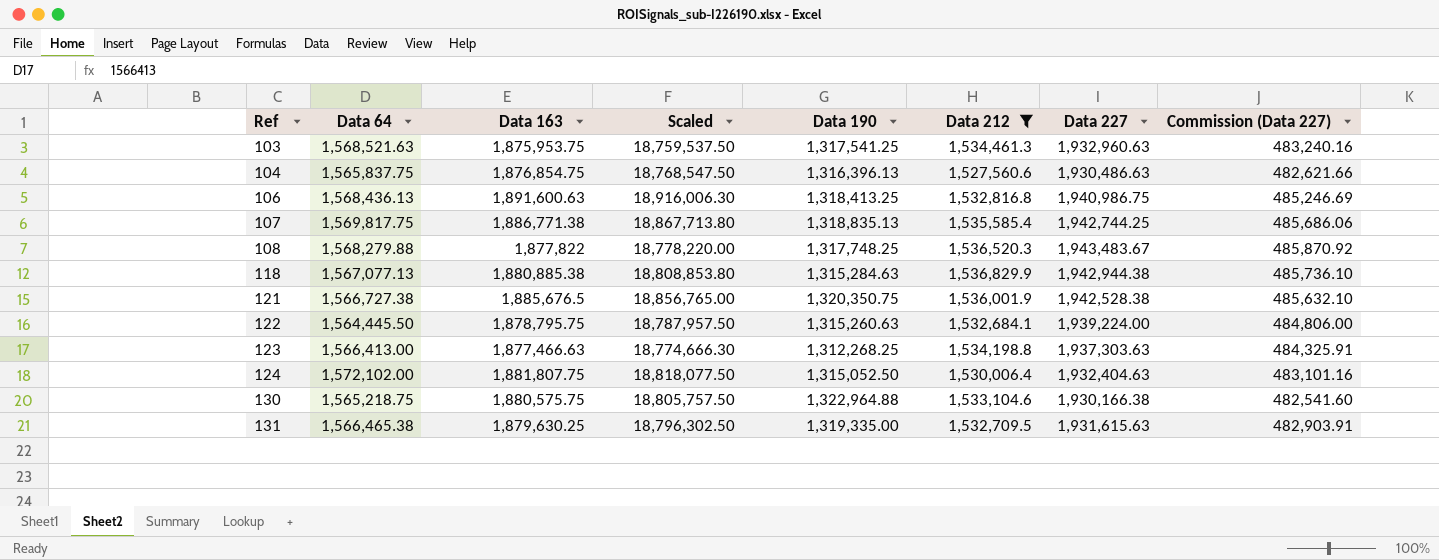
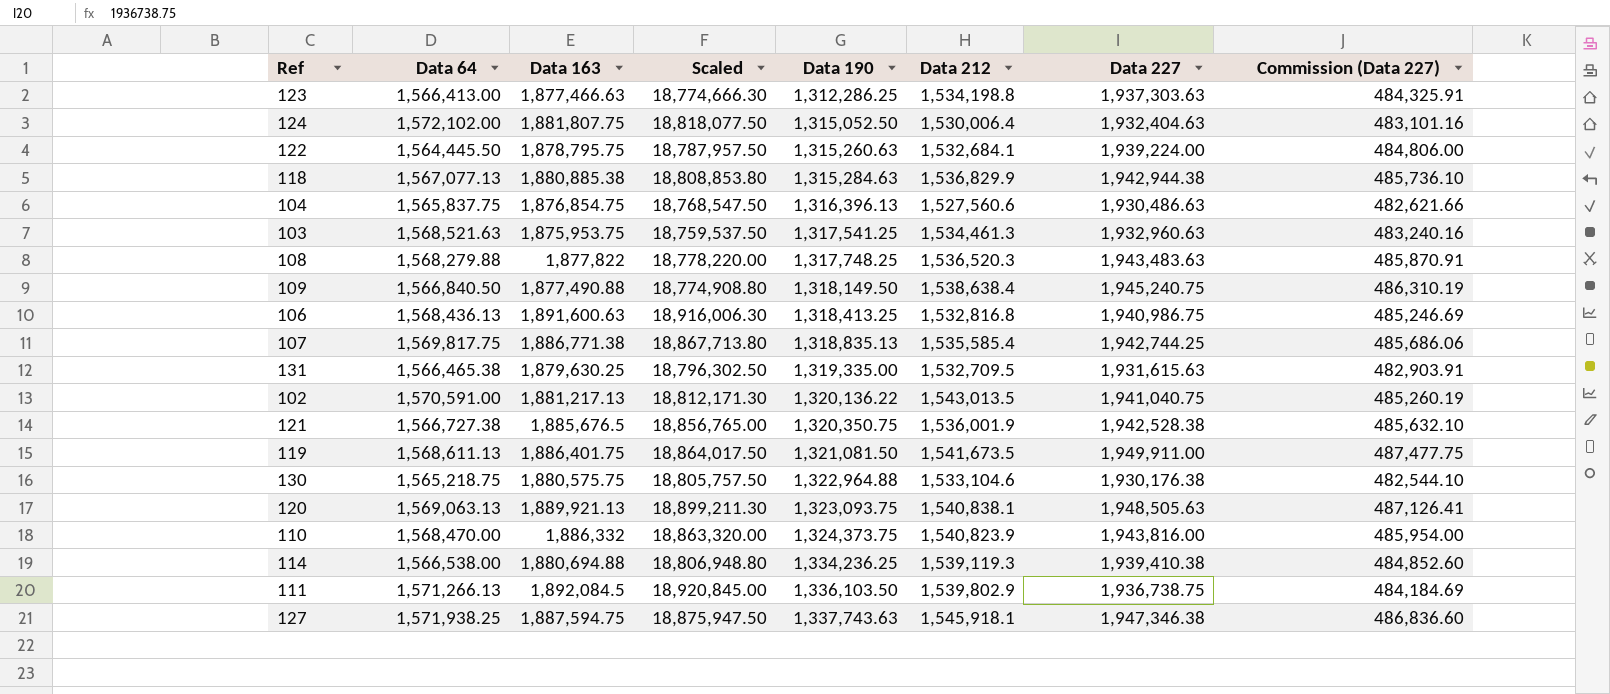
filter: Data 212 <= 1,536,829.9 -> none
row order: Ref ascending -> Data 190 ascending
123 | Data 190: 1,312,268.25 -> 1,312,286.25
108 | Data 227: 1,943,483.67 -> 1,943,483.63
108 | Commission (Data 227): 485,870.92 -> 485,870.91
130 | Data 227: 1,930,166.38 -> 1,930,176.38
130 | Commission (Data 227): 482,541.60 -> 482,544.10

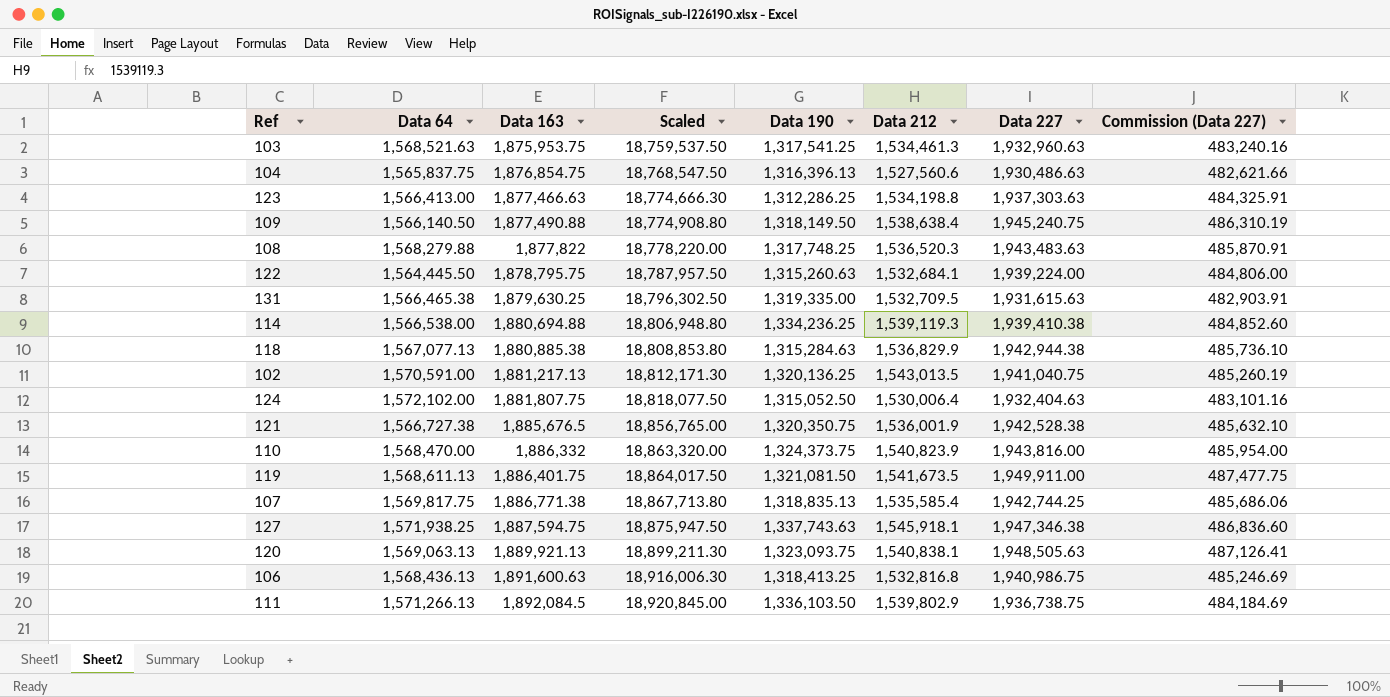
row order: Data 190 ascending -> Data 163 ascending
row 130: 1,565,218.75 | 1,880,575.75 | 18,805,757.50 | 1,322,964.88 | 1,533,104.6 | 1,930,176.38 | 482,544.10 -> none
109 | Data 64: 1,566,840.50 -> 1,566,140.50
102 | Data 190: 1,320,136.22 -> 1,320,136.25

